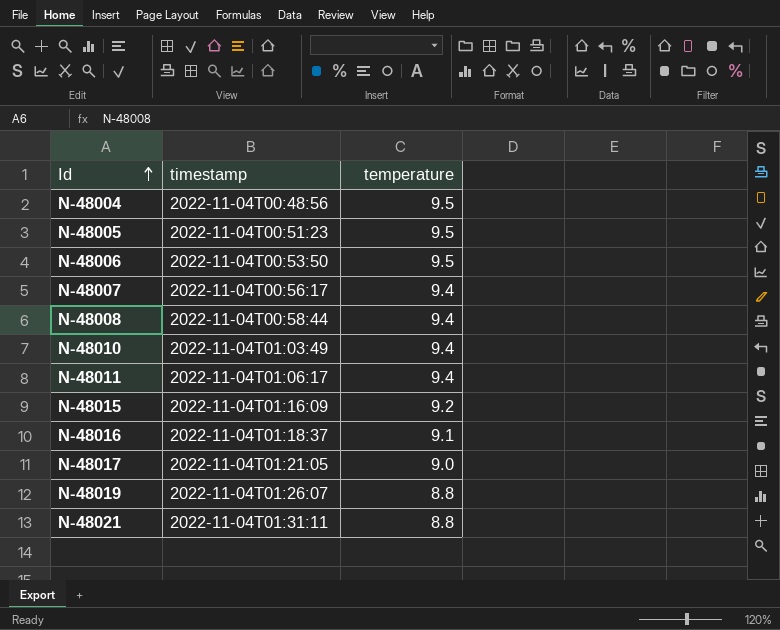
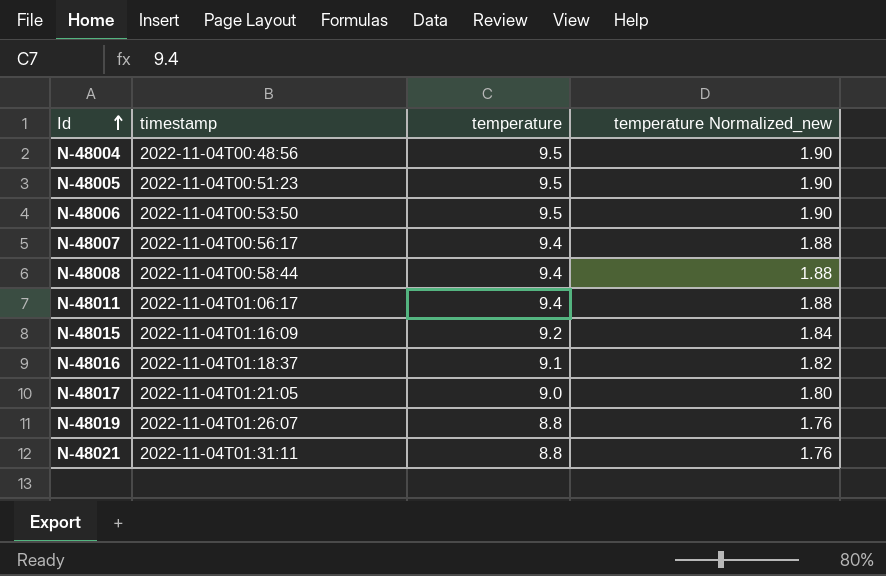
column temperature Normalized_new | formula: none -> [temperature] * 0.2
row N-48010: 2022-11-04T01:03:49 | 9.4 -> none

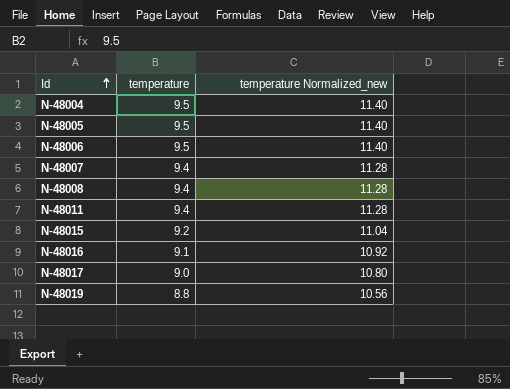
column timestamp | position: 2 -> none
column temperature Normalized_new | formula: [temperature] * 0.2 -> [temperature] * 1.2
row N-48021: 2022-11-04T01:31:11 | 8.8 | 1.76 -> none

